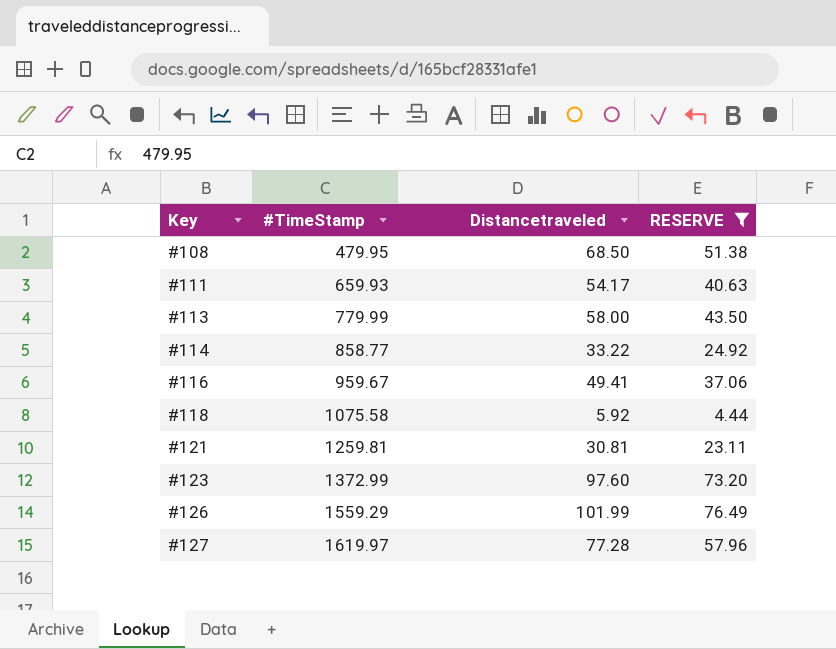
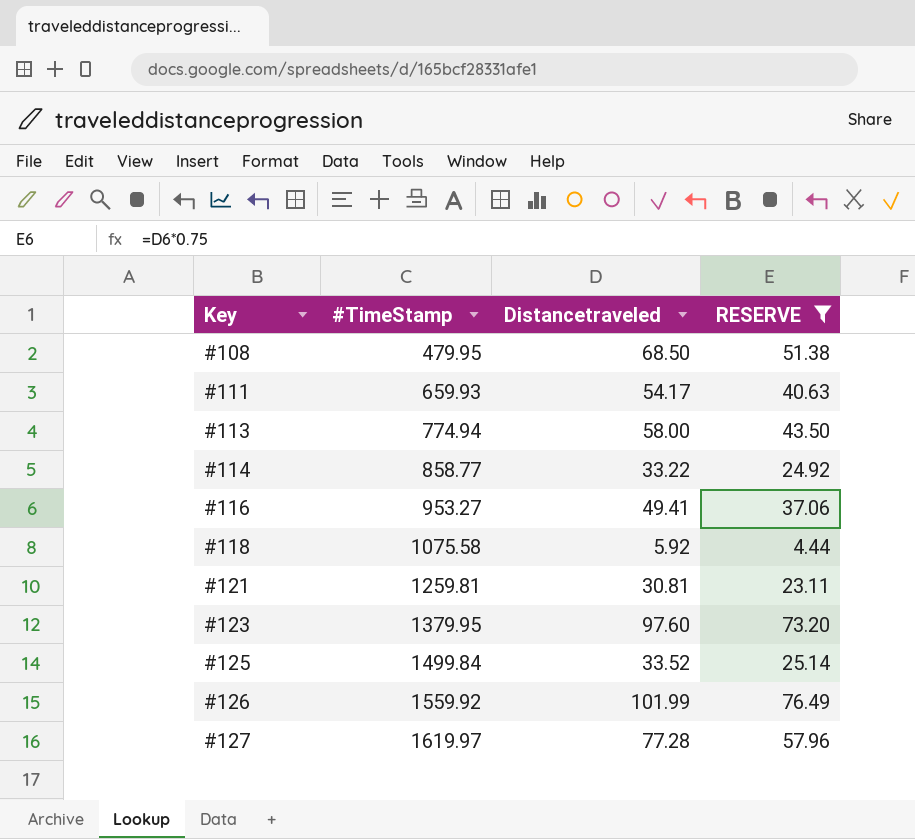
#113 | #TimeStamp: 779.99 -> 774.94
#116 | #TimeStamp: 959.67 -> 953.27
#123 | #TimeStamp: 1372.99 -> 1379.95
row #125: none -> 1499.84 | 33.52 | 25.14
#126 | #TimeStamp: 1559.29 -> 1559.92

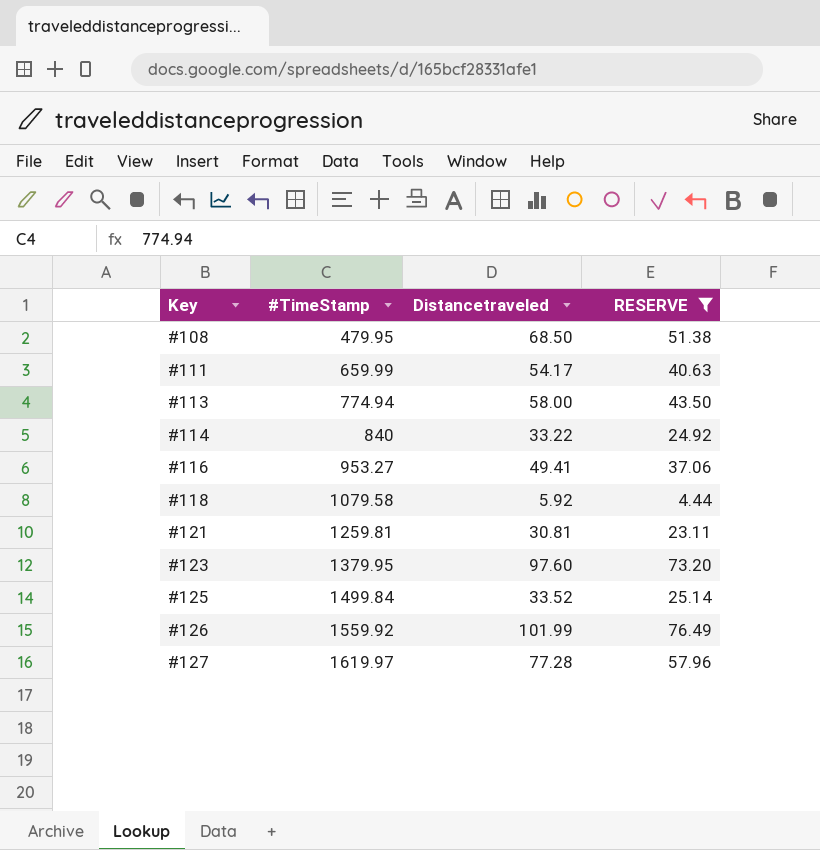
#111 | #TimeStamp: 659.93 -> 659.99
#114 | #TimeStamp: 858.77 -> 840
#118 | #TimeStamp: 1075.58 -> 1079.58

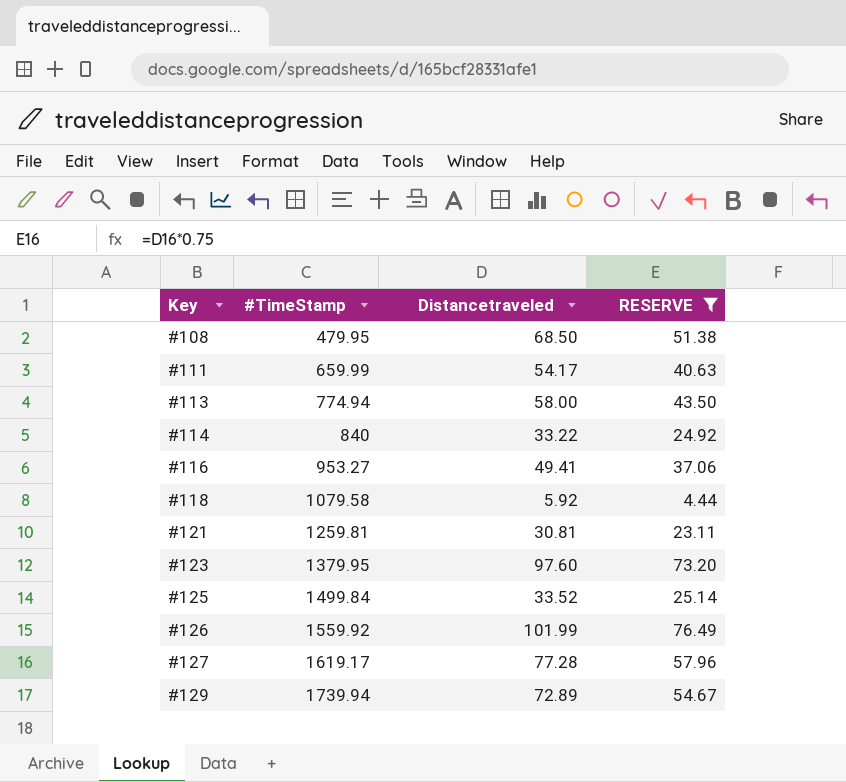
#127 | #TimeStamp: 1619.97 -> 1619.17
row #129: none -> 1739.94 | 72.89 | 54.67

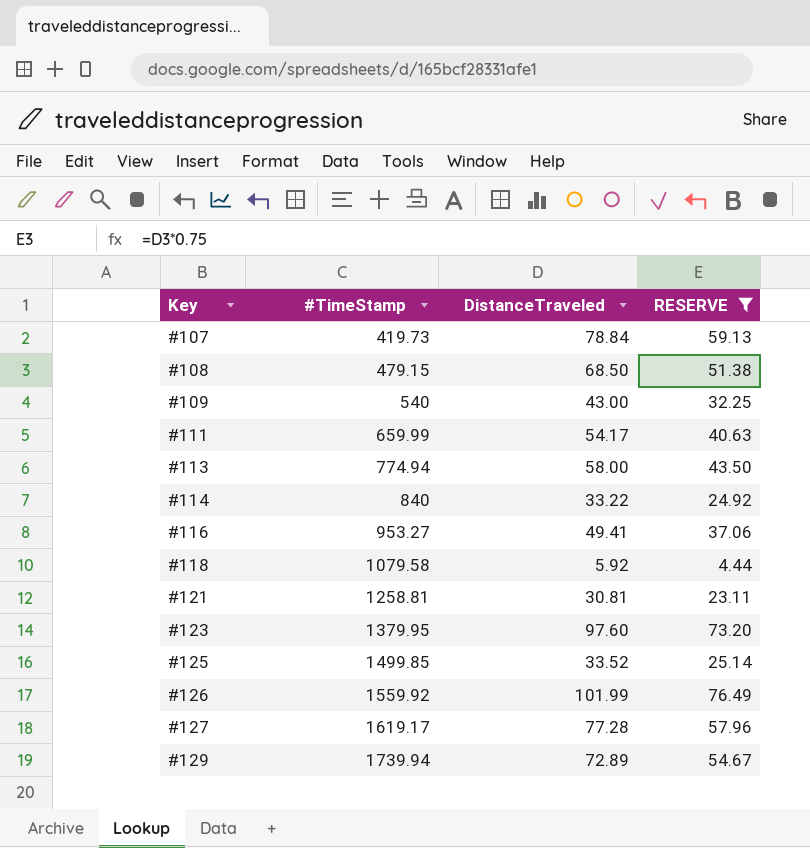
column name: Distancetraveled -> DistanceTraveled
row #107: none -> 419.73 | 78.84 | 59.13
#108 | #TimeStamp: 479.95 -> 479.15
row #109: none -> 540 | 43.00 | 32.25
#121 | #TimeStamp: 1259.81 -> 1258.81
#125 | #TimeStamp: 1499.84 -> 1499.85

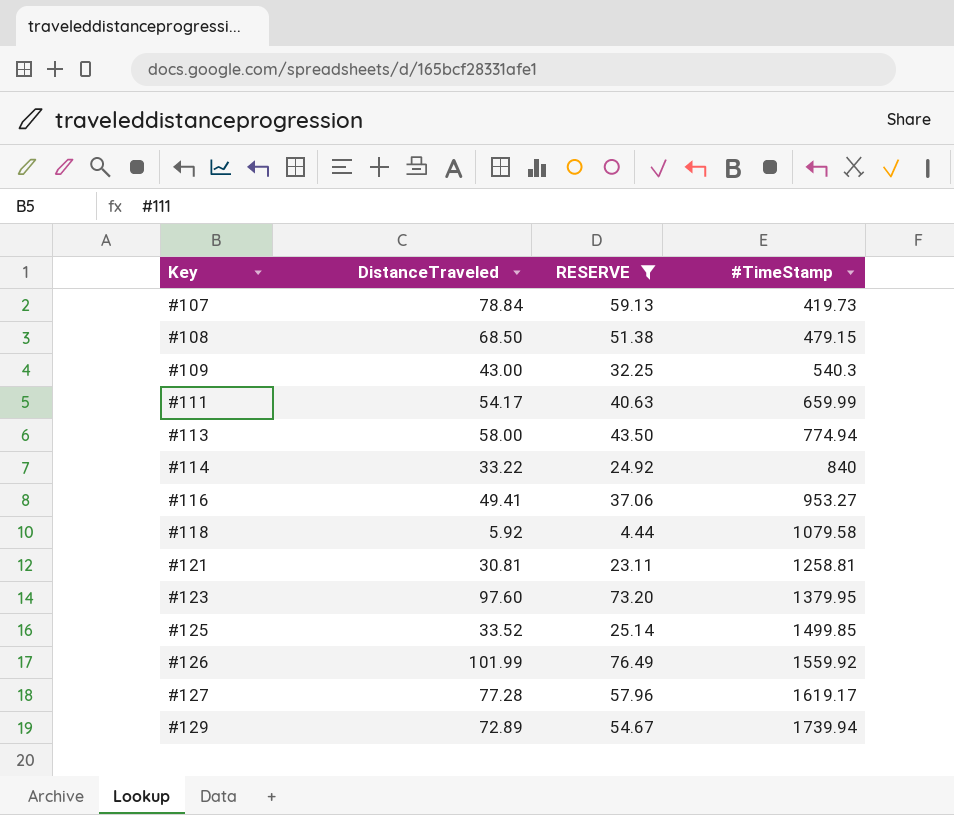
column #TimeStamp | position: 2 -> 4
#109 | #TimeStamp: 540 -> 540.3

